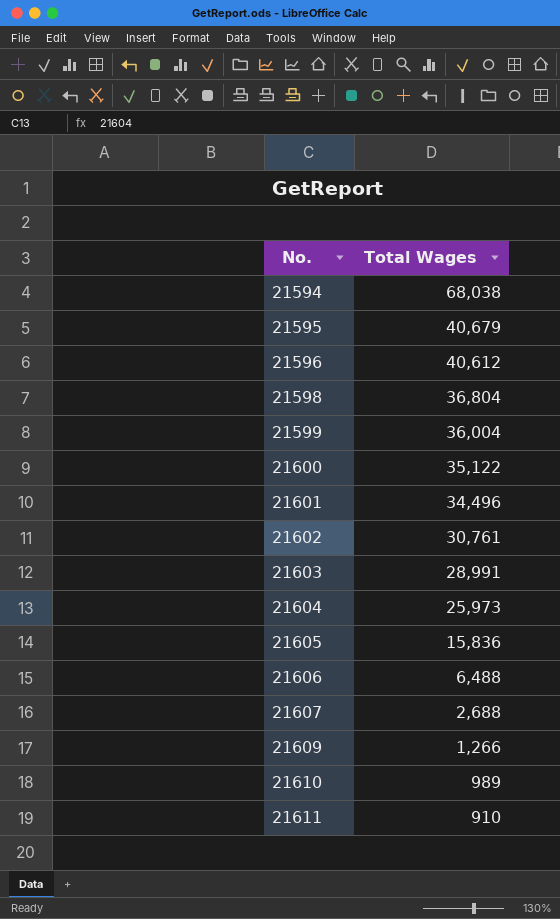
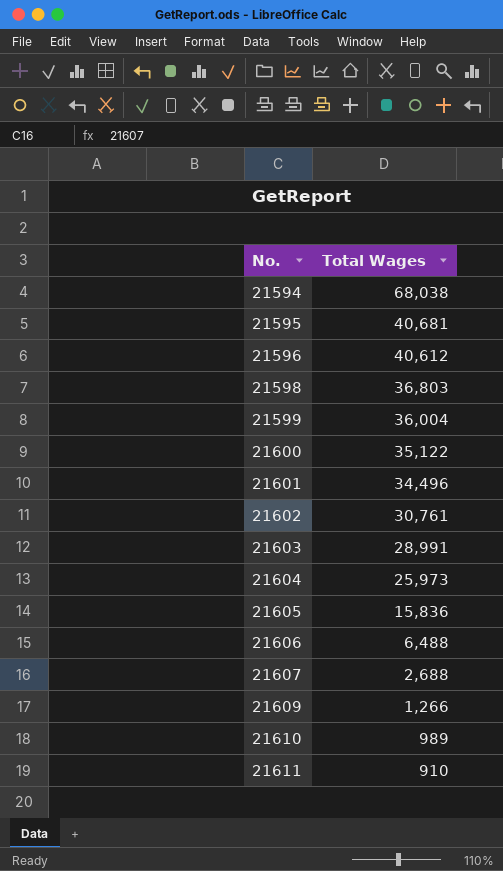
21595 | Total Wages: 40,679 -> 40,681
21598 | Total Wages: 36,804 -> 36,803

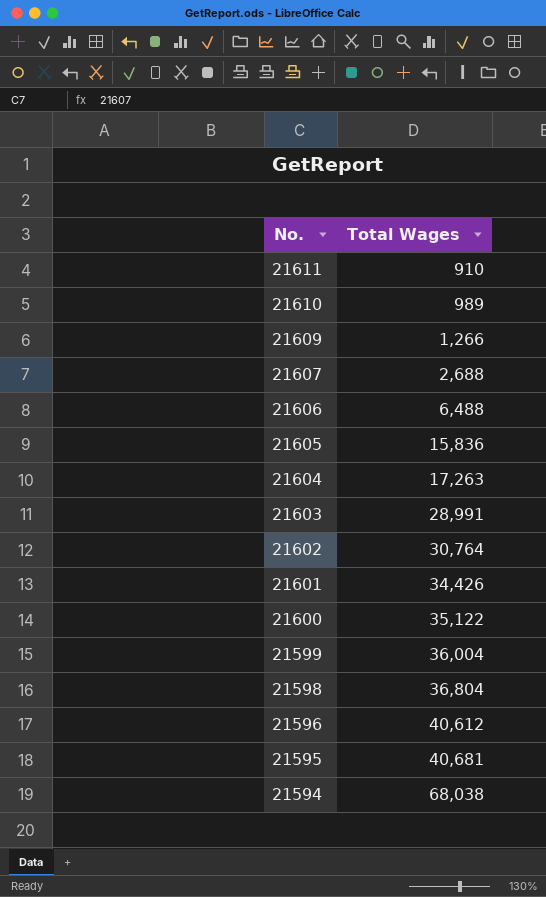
row order: No. ascending -> No. descending
21604 | Total Wages: 25,973 -> 17,263
21602 | Total Wages: 30,761 -> 30,764
21601 | Total Wages: 34,496 -> 34,426
21598 | Total Wages: 36,803 -> 36,804

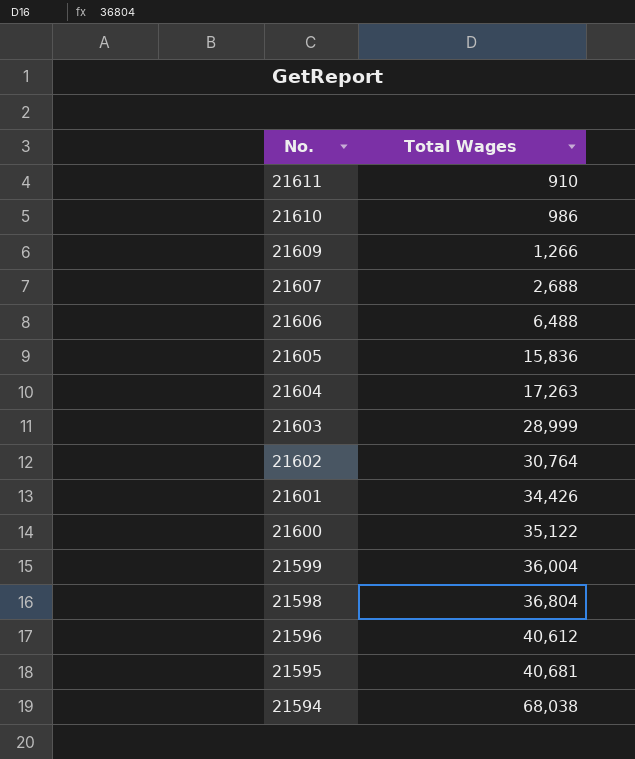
21610 | Total Wages: 989 -> 986
21603 | Total Wages: 28,991 -> 28,999

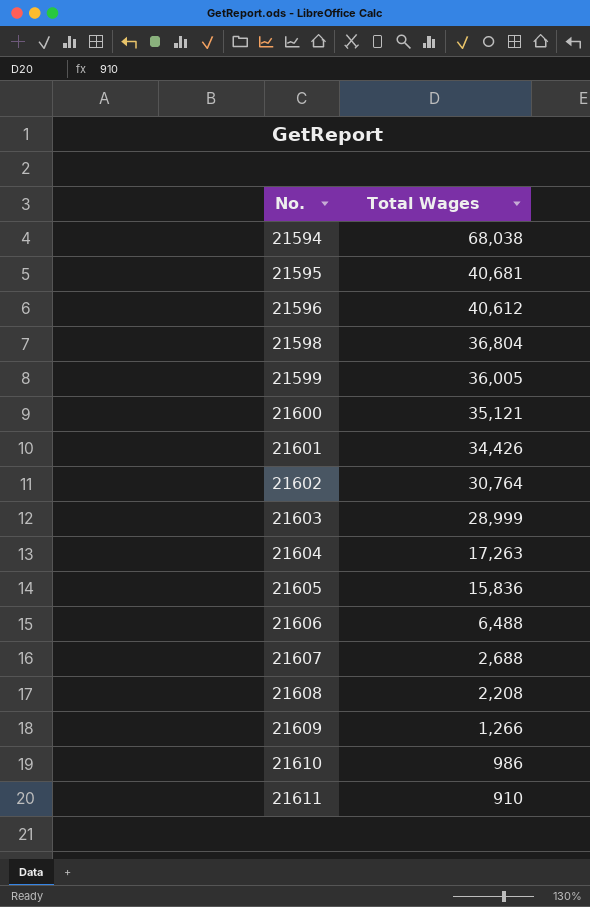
row order: No. descending -> No. ascending
21599 | Total Wages: 36,004 -> 36,005
21600 | Total Wages: 35,122 -> 35,121
row 21608: none -> 2,208

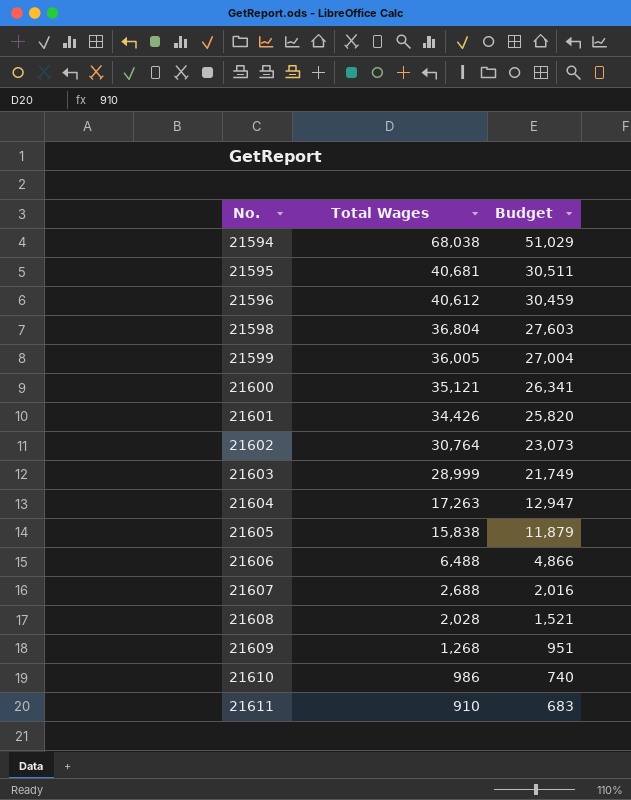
column Budget | formula: none -> [Total Wages] * 0.75
21605 | Total Wages: 15,836 -> 15,838
21608 | Total Wages: 2,208 -> 2,028
21609 | Total Wages: 1,266 -> 1,268

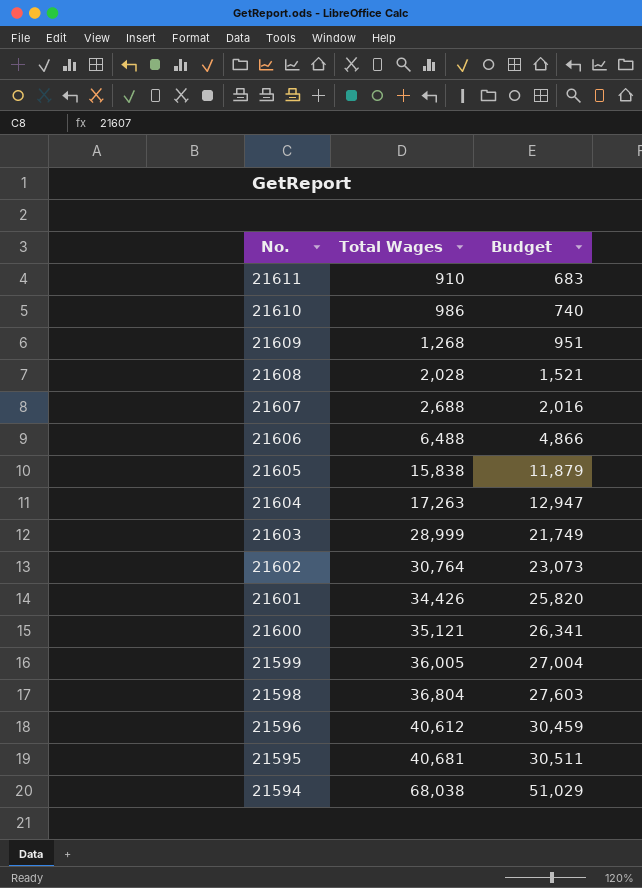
row order: No. ascending -> No. descending

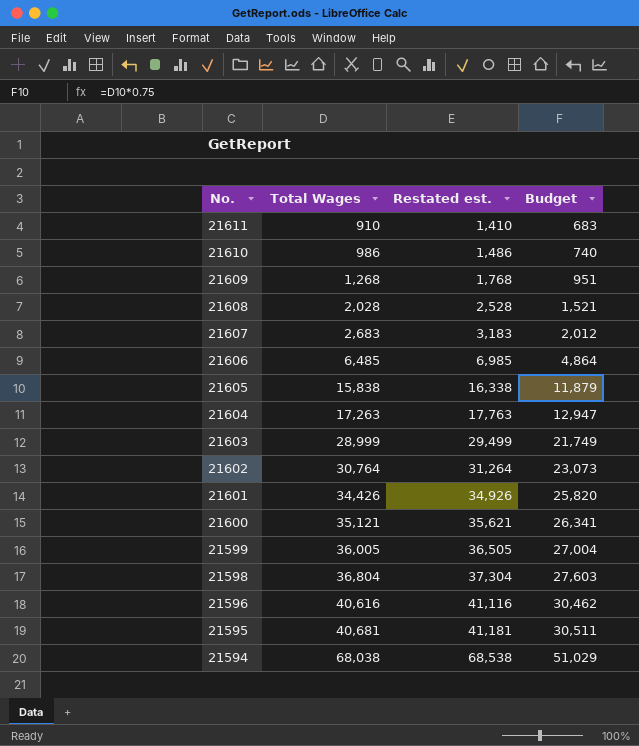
column Restated est. | formula: none -> [Total Wages] + 500
21607 | Total Wages: 2,688 -> 2,683
21607 | Budget: 2,016 -> 2,012
21606 | Total Wages: 6,488 -> 6,485
21606 | Budget: 4,866 -> 4,864
21596 | Total Wages: 40,612 -> 40,616
21596 | Budget: 30,459 -> 30,462

